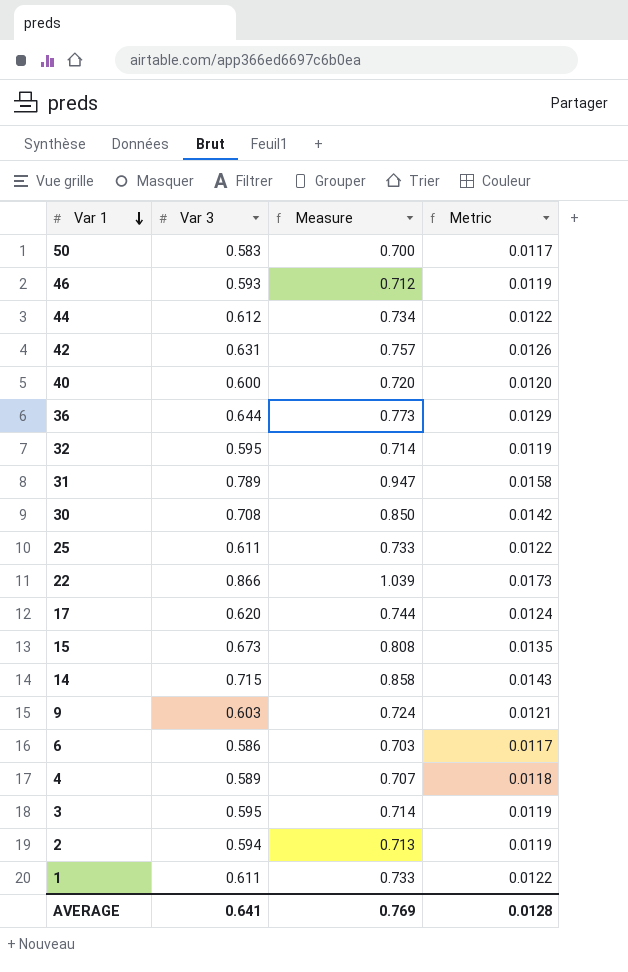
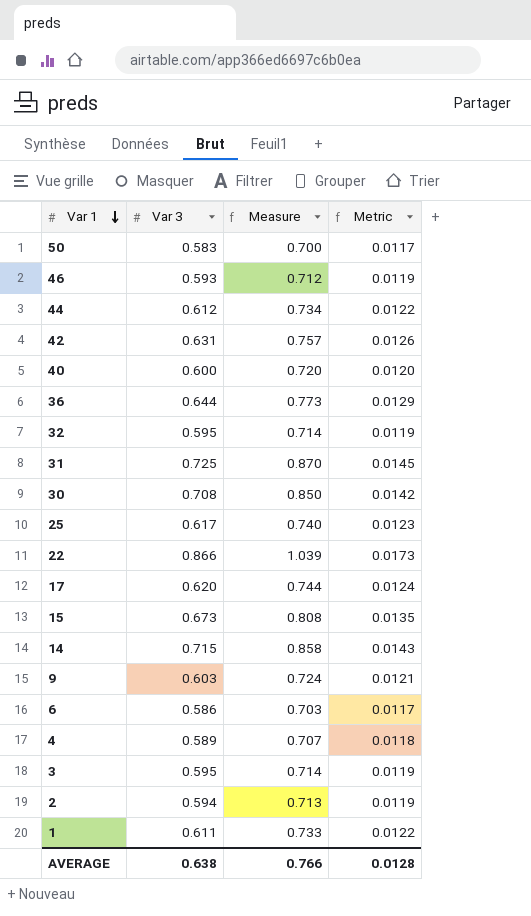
31 | Var 3: 0.789 -> 0.725
31 | Measure: 0.947 -> 0.870
31 | Metric: 0.0158 -> 0.0145
25 | Var 3: 0.611 -> 0.617
25 | Measure: 0.733 -> 0.740
25 | Metric: 0.0122 -> 0.0123
AVERAGE | Var 3: 0.641 -> 0.638
AVERAGE | Measure: 0.769 -> 0.766

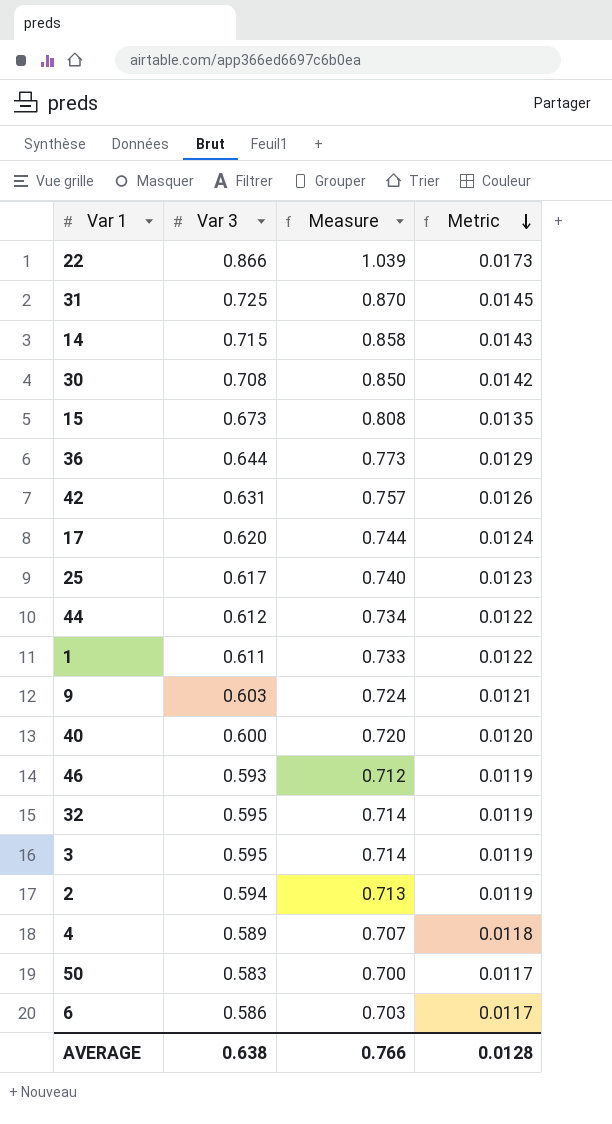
row order: Var 1 descending -> Metric descending

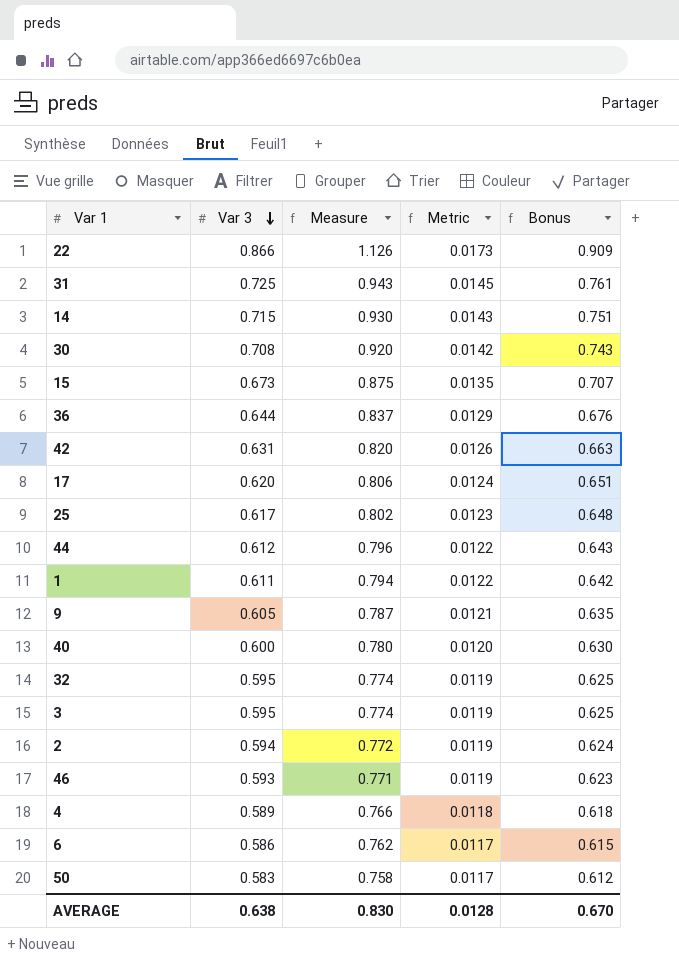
row order: Metric descending -> Var 3 descending
column Measure | formula: [Var 3] * 1.2 -> [Var 3] * 1.3
column Bonus | formula: none -> [Var 3] * 1.05
9 | Var 3: 0.603 -> 0.605
AVERAGE | Measure: 0.766 -> 0.830

